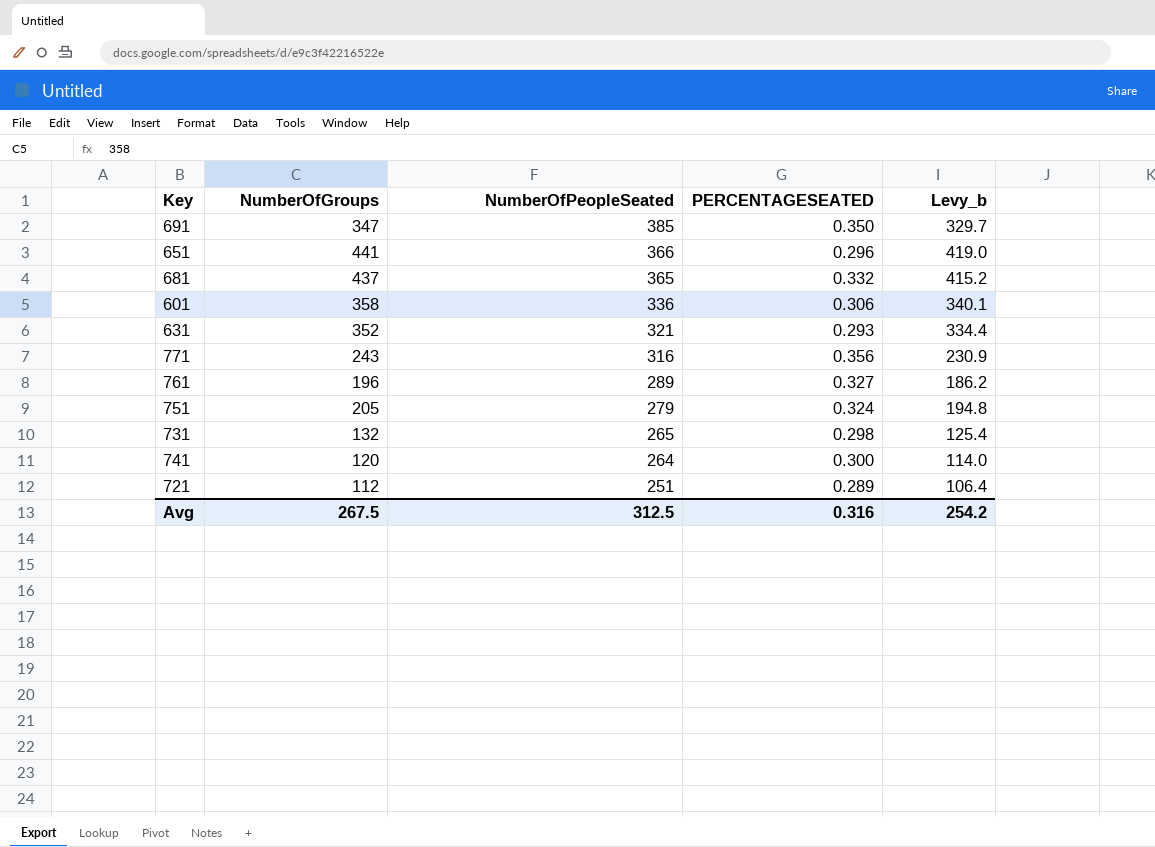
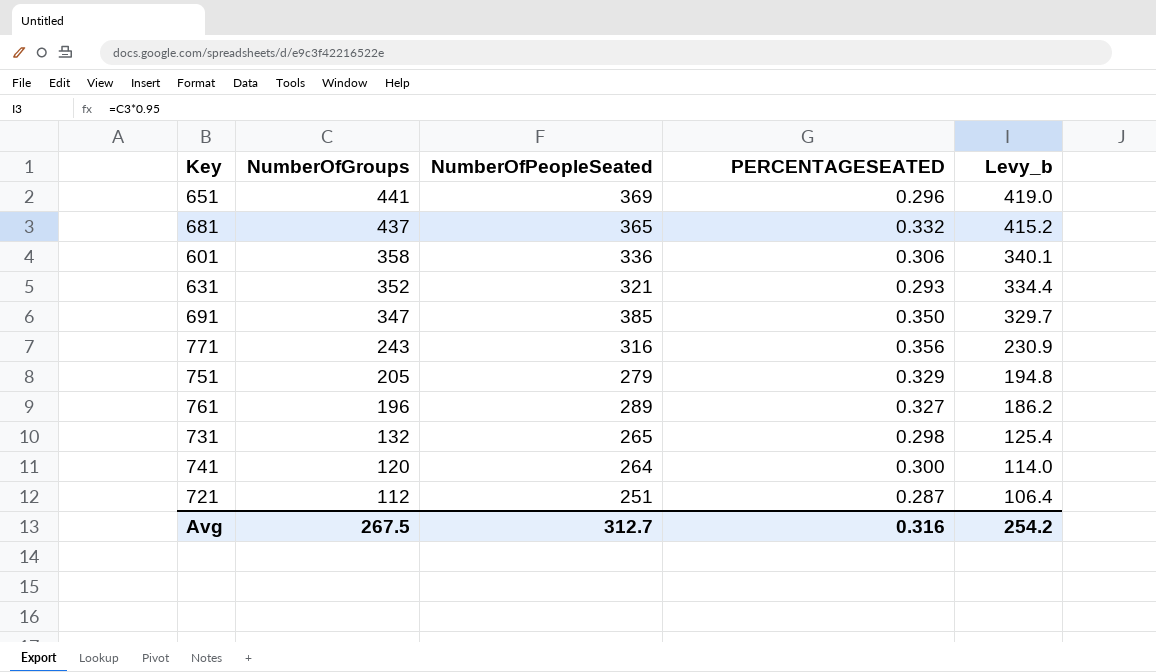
row order: NumberOfPeopleSeated descending -> NumberOfGroups descending
651 | NumberOfPeopleSeated: 366 -> 369
751 | PERCENTAGESEATED: 0.324 -> 0.329
721 | PERCENTAGESEATED: 0.289 -> 0.287
Avg | NumberOfPeopleSeated: 312.5 -> 312.7

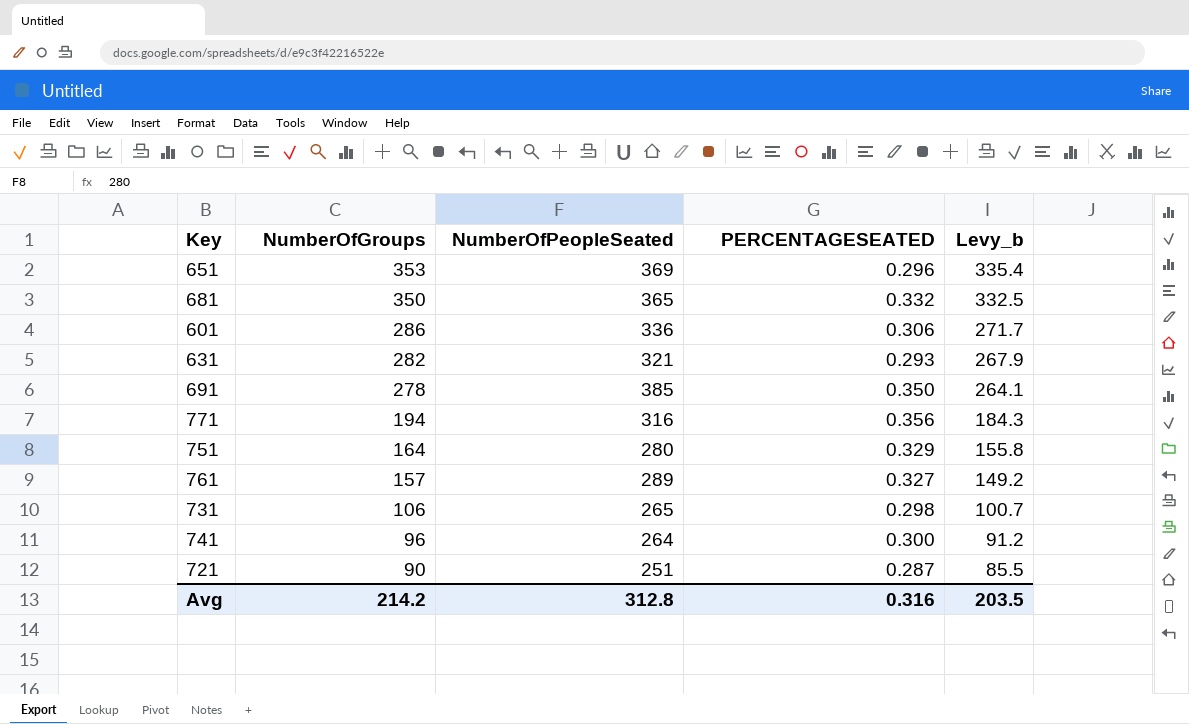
651 | NumberOfGroups: 441 -> 353
651 | Levy_b: 419.0 -> 335.4
681 | NumberOfGroups: 437 -> 350
681 | Levy_b: 415.2 -> 332.5
601 | NumberOfGroups: 358 -> 286
601 | Levy_b: 340.1 -> 271.7
631 | NumberOfGroups: 352 -> 282
631 | Levy_b: 334.4 -> 267.9
691 | NumberOfGroups: 347 -> 278
691 | Levy_b: 329.7 -> 264.1
771 | NumberOfGroups: 243 -> 194
771 | Levy_b: 230.9 -> 184.3
751 | NumberOfGroups: 205 -> 164
751 | NumberOfPeopleSeated: 279 -> 280
751 | Levy_b: 194.8 -> 155.8
761 | NumberOfGroups: 196 -> 157
761 | Levy_b: 186.2 -> 149.2
731 | NumberOfGroups: 132 -> 106
731 | Levy_b: 125.4 -> 100.7
741 | NumberOfGroups: 120 -> 96
741 | Levy_b: 114.0 -> 91.2
721 | NumberOfGroups: 112 -> 90
721 | Levy_b: 106.4 -> 85.5
Avg | NumberOfGroups: 267.5 -> 214.2
Avg | NumberOfPeopleSeated: 312.7 -> 312.8
Avg | Levy_b: 254.2 -> 203.5

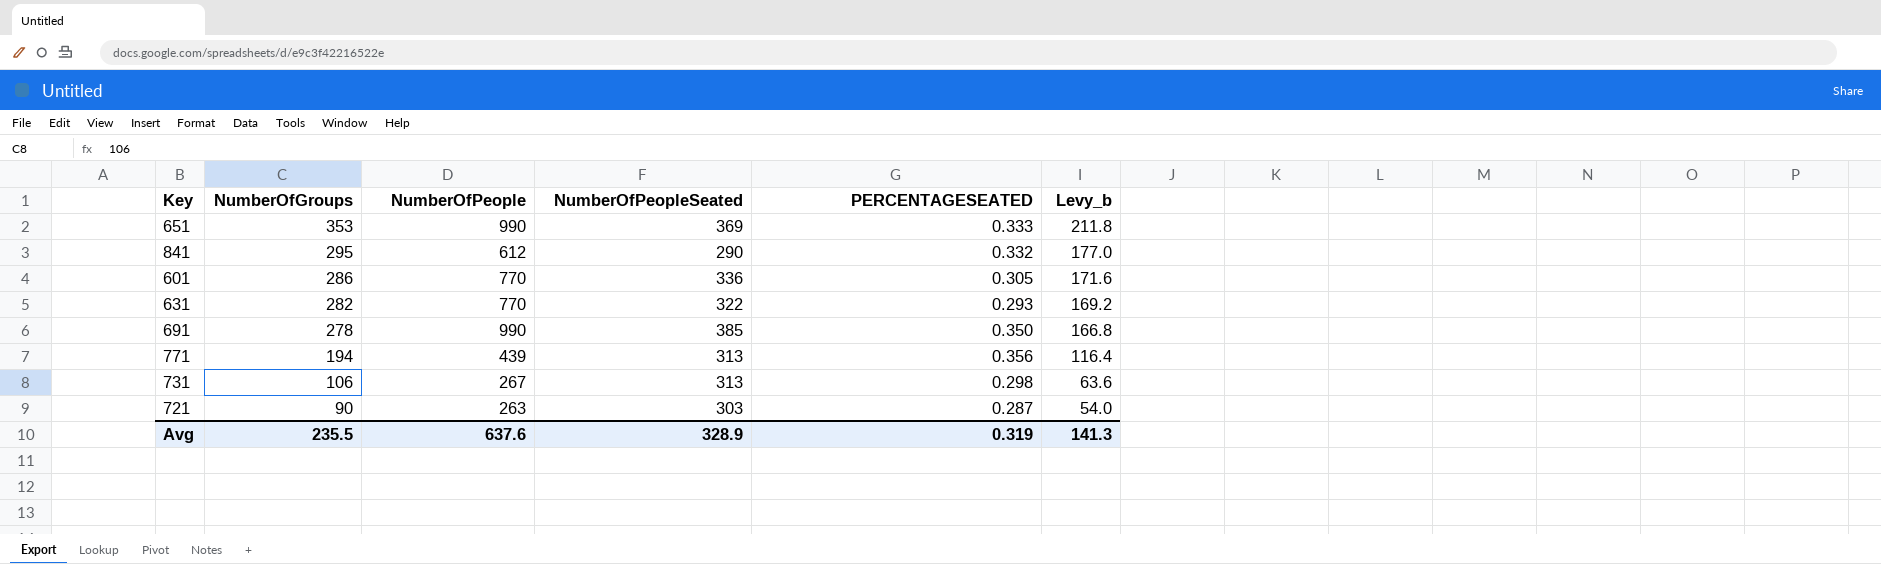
column NumberOfPeople | position: none -> 3
column Levy_b | formula: [NumberOfGroups] * 0.95 -> [NumberOfGroups] * 0.6
row 681: 350 | 365 | 0.332 | 332.5 -> none
row 751: 164 | 280 | 0.329 | 155.8 -> none
row 761: 157 | 289 | 0.327 | 149.2 -> none
row 741: 96 | 264 | 0.300 | 91.2 -> none
651 | PERCENTAGESEATED: 0.296 -> 0.333
row 841: none -> 295 | 612 | 290 | 0.332 | 177.0
601 | PERCENTAGESEATED: 0.306 -> 0.305
631 | NumberOfPeopleSeated: 321 -> 322
771 | NumberOfPeopleSeated: 316 -> 313
731 | NumberOfPeopleSeated: 265 -> 313
721 | NumberOfPeopleSeated: 251 -> 303
Avg | NumberOfGroups: 214.2 -> 235.5
Avg | NumberOfPeopleSeated: 312.8 -> 328.9
Avg | PERCENTAGESEATED: 0.316 -> 0.319
Avg | Levy_b: 203.5 -> 141.3

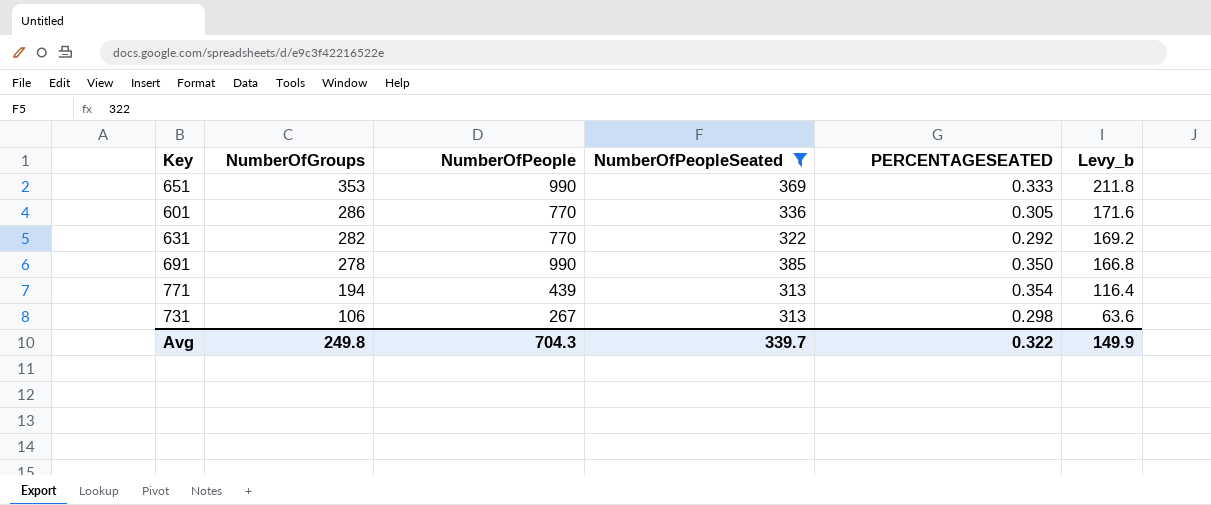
filter: none -> NumberOfPeopleSeated >= 313
631 | PERCENTAGESEATED: 0.293 -> 0.292
771 | PERCENTAGESEATED: 0.356 -> 0.354
Avg | NumberOfGroups: 235.5 -> 249.8
Avg | NumberOfPeople: 637.6 -> 704.3
Avg | NumberOfPeopleSeated: 328.9 -> 339.7
Avg | PERCENTAGESEATED: 0.319 -> 0.322
Avg | Levy_b: 141.3 -> 149.9

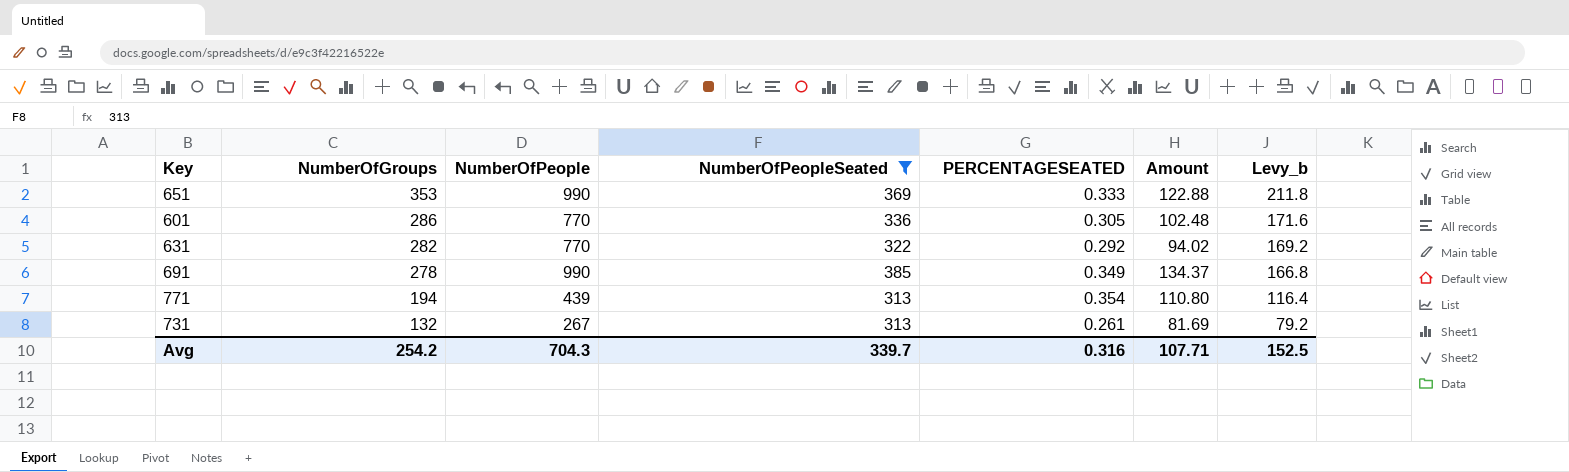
column Amount | formula: none -> [NumberOfPeopleSeated] * [PERCENTAGESEATED]
691 | PERCENTAGESEATED: 0.350 -> 0.349
731 | NumberOfGroups: 106 -> 132
731 | PERCENTAGESEATED: 0.298 -> 0.261
731 | Levy_b: 63.6 -> 79.2
Avg | NumberOfGroups: 249.8 -> 254.2
Avg | PERCENTAGESEATED: 0.322 -> 0.316
Avg | Levy_b: 149.9 -> 152.5

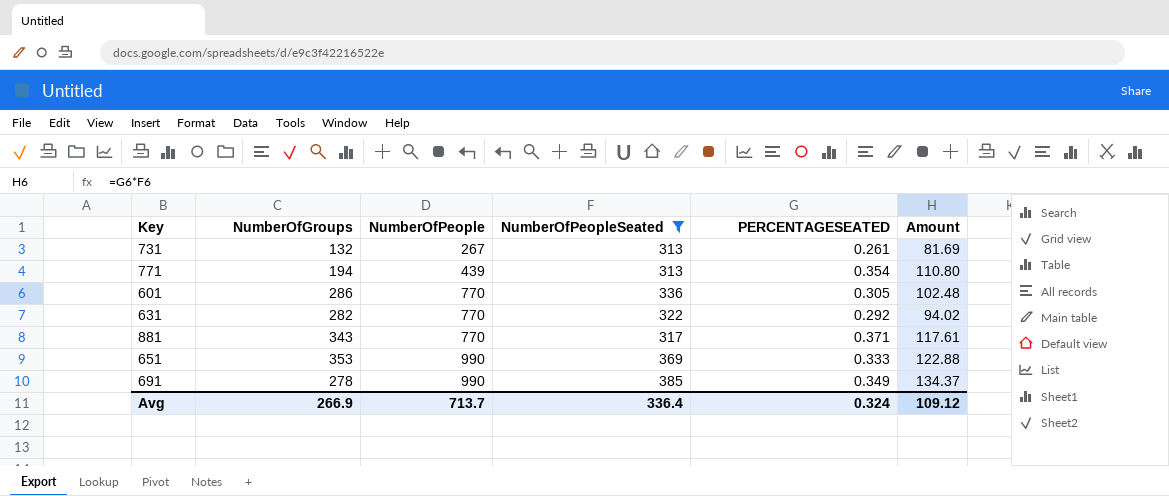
row order: NumberOfGroups descending -> NumberOfPeople ascending
column Levy_b | formula: [NumberOfGroups] * 0.6 -> none
row 881: none -> 343 | 770 | 317 | 0.371 | 117.61
Avg | NumberOfGroups: 254.2 -> 266.9
Avg | NumberOfPeople: 704.3 -> 713.7
Avg | NumberOfPeopleSeated: 339.7 -> 336.4
Avg | PERCENTAGESEATED: 0.316 -> 0.324
Avg | Amount: 107.71 -> 109.12

